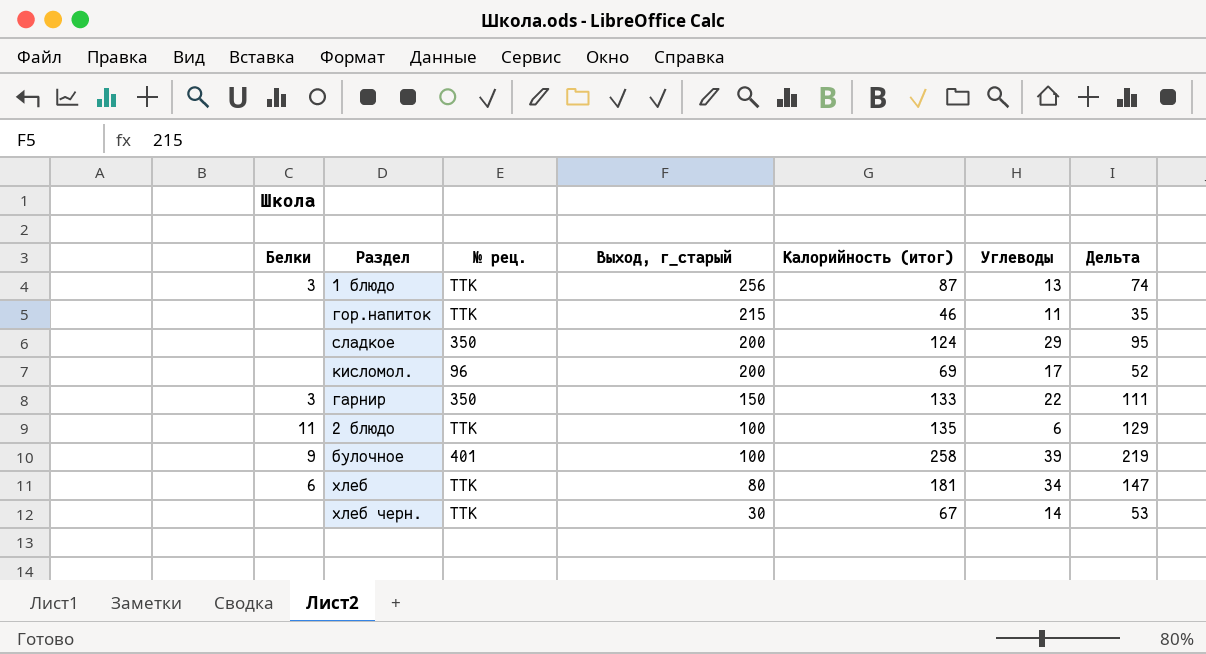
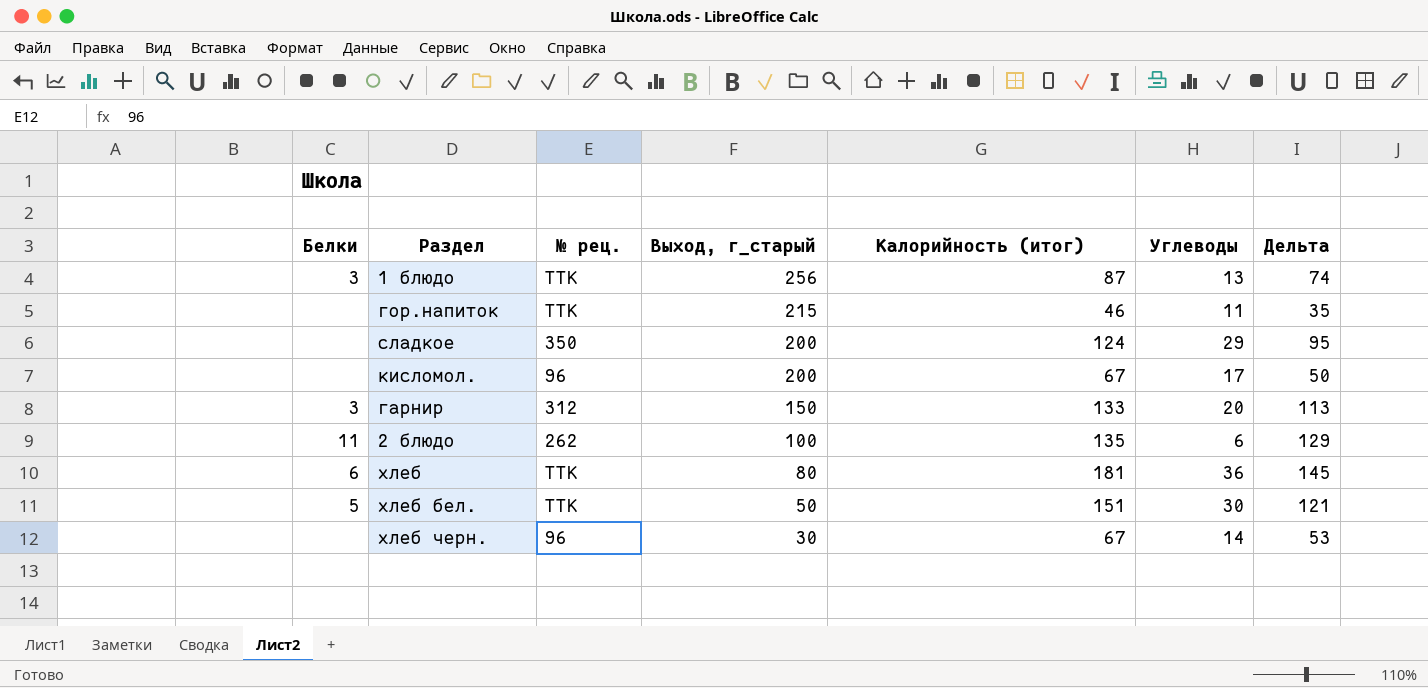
row булочное: 9 | 401 | 100 | 258 | 39 | 219 -> none
кисломол. | Калорийность (итог): 69 -> 67
кисломол. | Дельта: 52 -> 50
гарнир | № рец.: 350 -> 312
гарнир | Углеводы: 22 -> 20
гарнир | Дельта: 111 -> 113
2 блюдо | № рец.: ТТК -> 262
хлеб | Углеводы: 34 -> 36
хлеб | Дельта: 147 -> 145
row хлеб бел.: none -> 5 | ТТК | 50 | 151 | 30 | 121
хлеб черн. | № рец.: ТТК -> 96

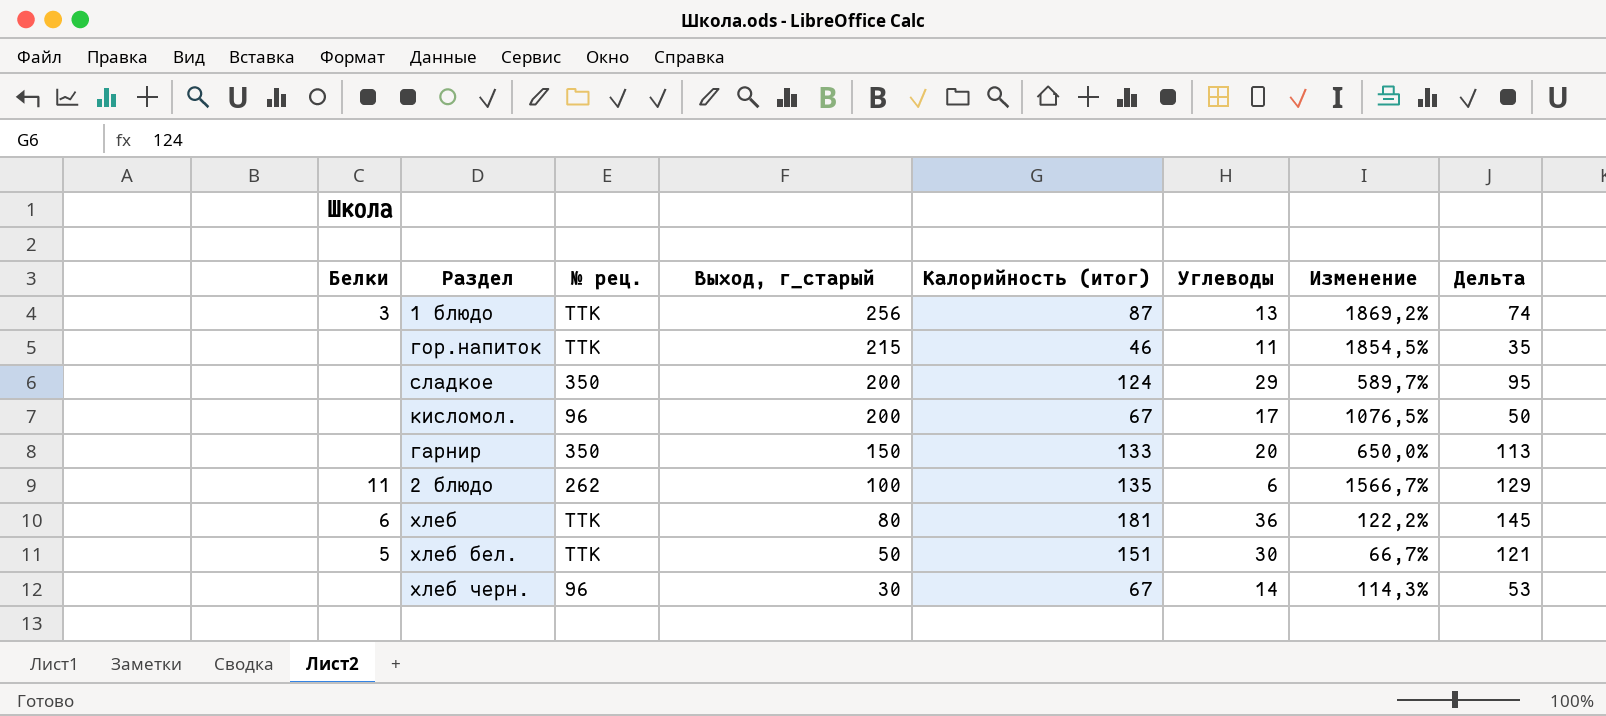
column Изменение | formula: none -> ([Выход, г_старый] - [Углеводы]) / [Углеводы]
гарнир | Белки: 3 -> none
гарнир | № рец.: 312 -> 350

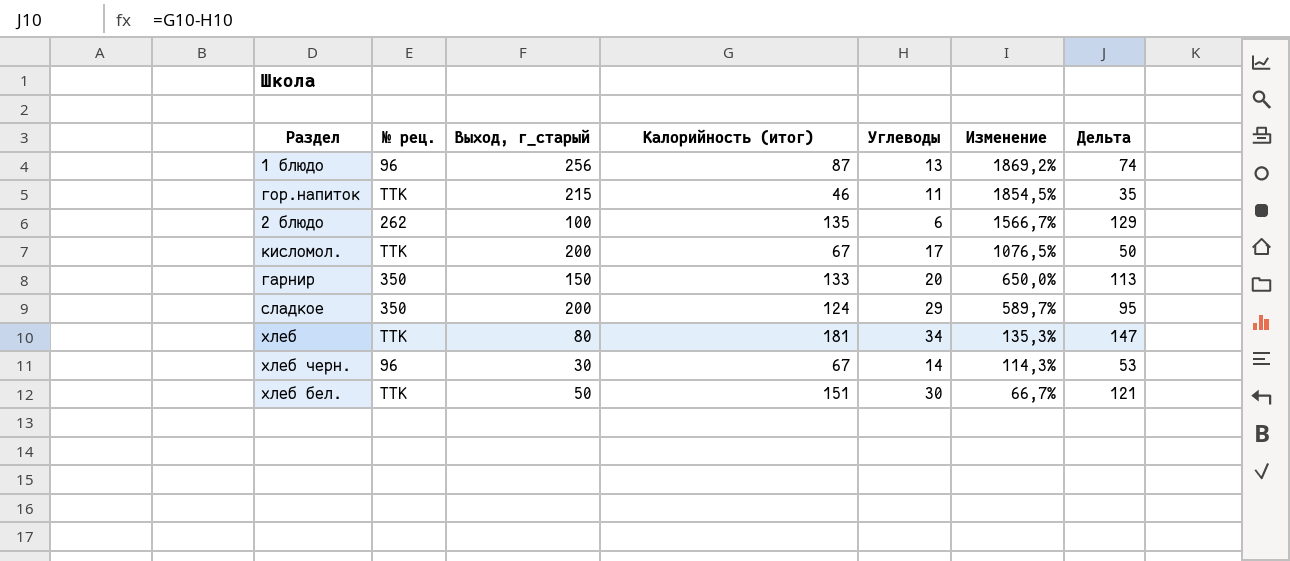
row order: Выход, г_старый descending -> Изменение descending
column Белки | position: 1 -> none
1 блюдо | № рец.: ТТК -> 96
кисломол. | № рец.: 96 -> ТТК
хлеб | Углеводы: 36 -> 34
хлеб | Изменение: 122,2% -> 135,3%
хлеб | Дельта: 145 -> 147

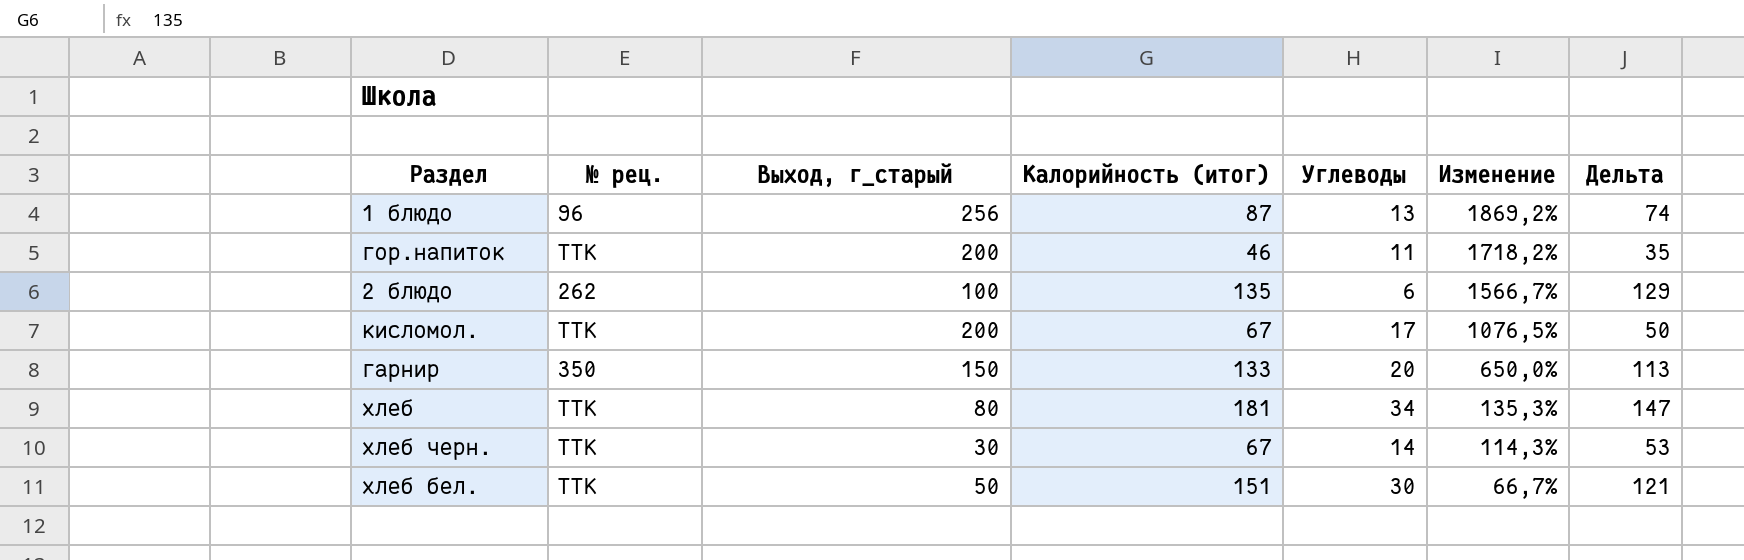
row сладкое: 350 | 200 | 124 | 29 | 589,7% | 95 -> none
гор.напиток | Выход, г_старый: 215 -> 200
гор.напиток | Изменение: 1854,5% -> 1718,2%
хлеб черн. | № рец.: 96 -> ТТК

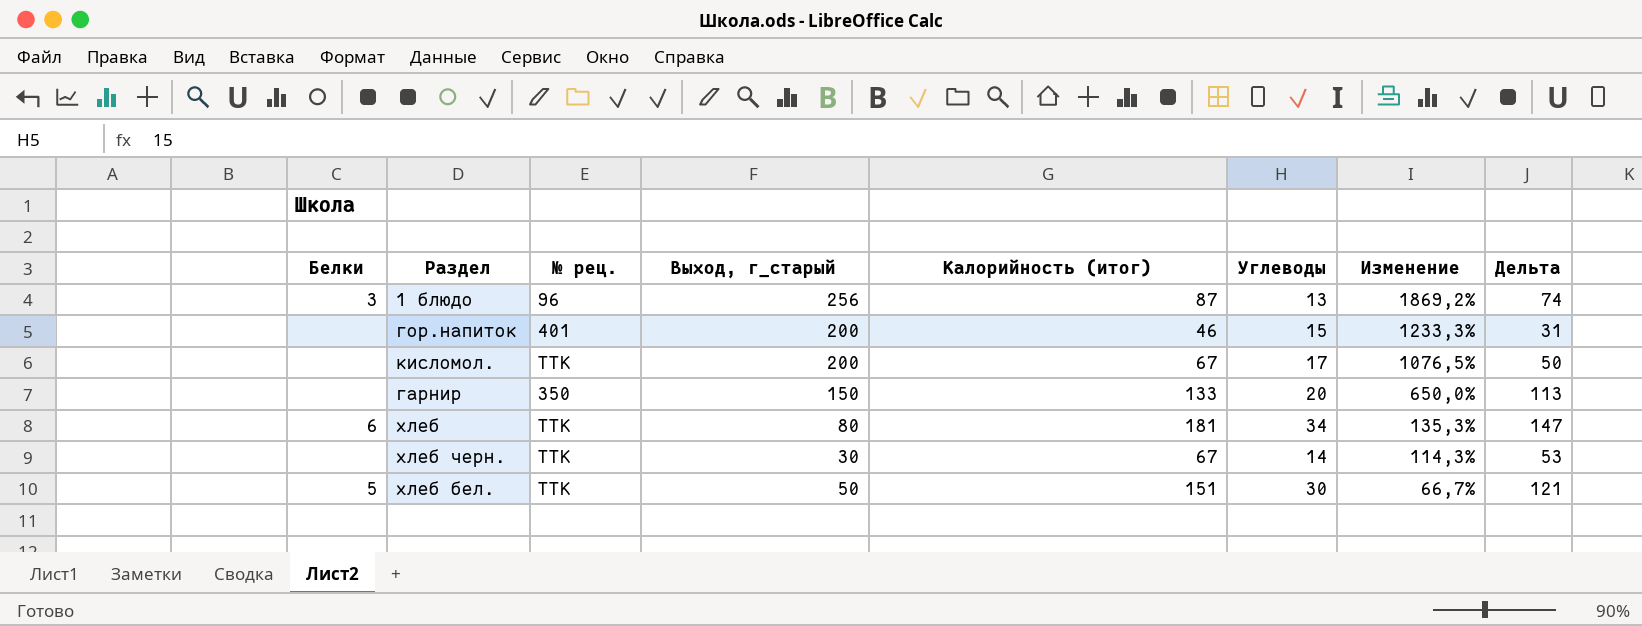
column Белки | position: none -> 1
row 2 блюдо: 262 | 100 | 135 | 6 | 1566,7% | 129 -> none
гор.напиток | № рец.: ТТК -> 401
гор.напиток | Углеводы: 11 -> 15
гор.напиток | Изменение: 1718,2% -> 1233,3%
гор.напиток | Дельта: 35 -> 31

